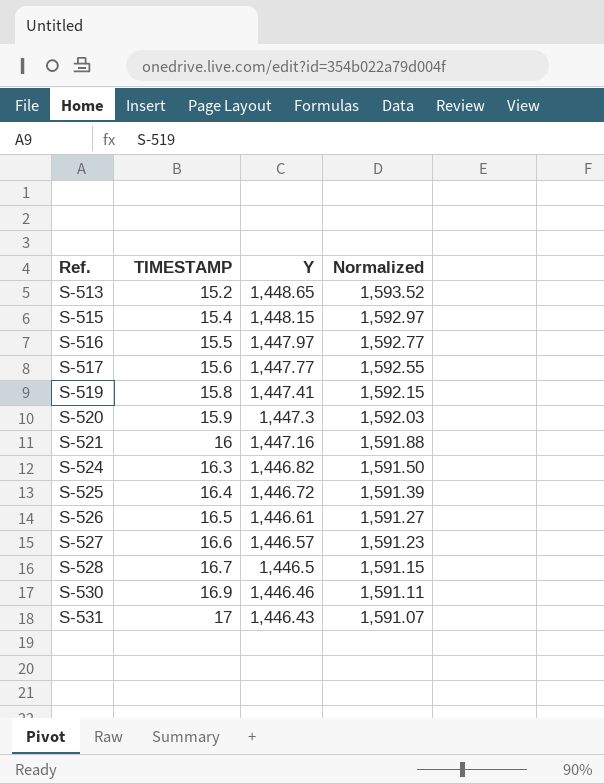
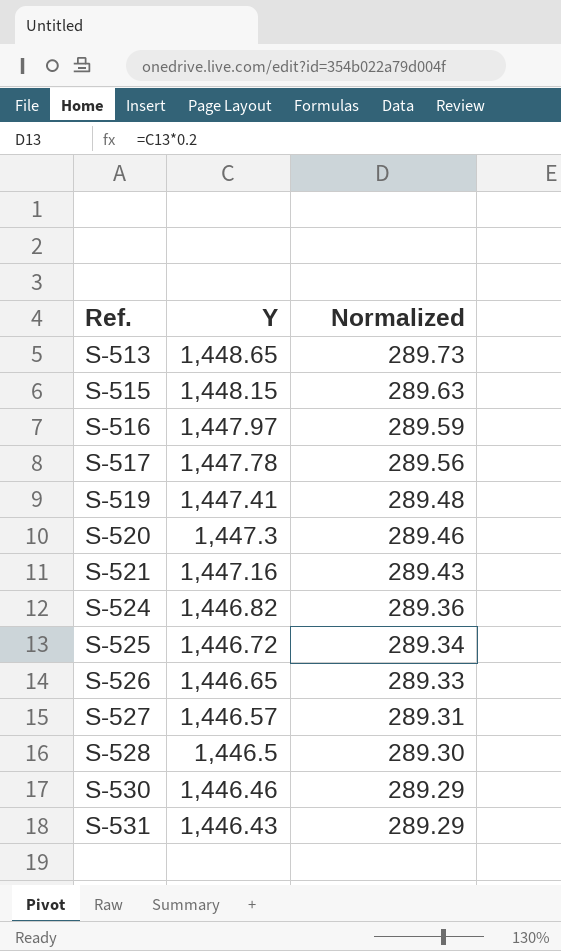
column TIMESTAMP | position: 2 -> none
column Normalized | formula: [Y] * 1.1 -> [Y] * 0.2
S-517 | Y: 1,447.77 -> 1,447.78
S-526 | Y: 1,446.61 -> 1,446.65

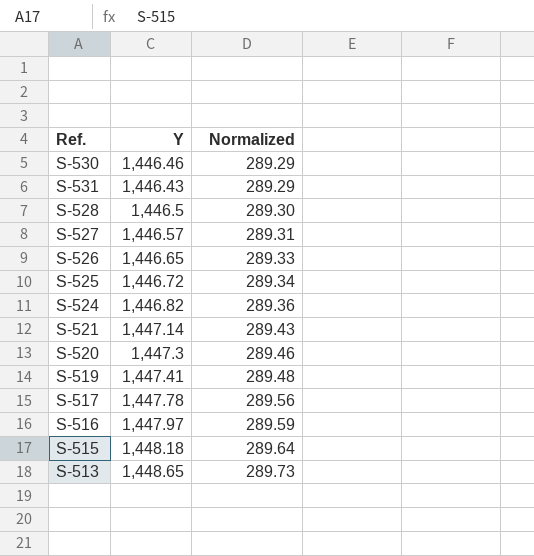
row order: Ref. ascending -> Normalized ascending
S-521 | Y: 1,447.16 -> 1,447.14
S-515 | Y: 1,448.15 -> 1,448.18
S-515 | Normalized: 289.63 -> 289.64

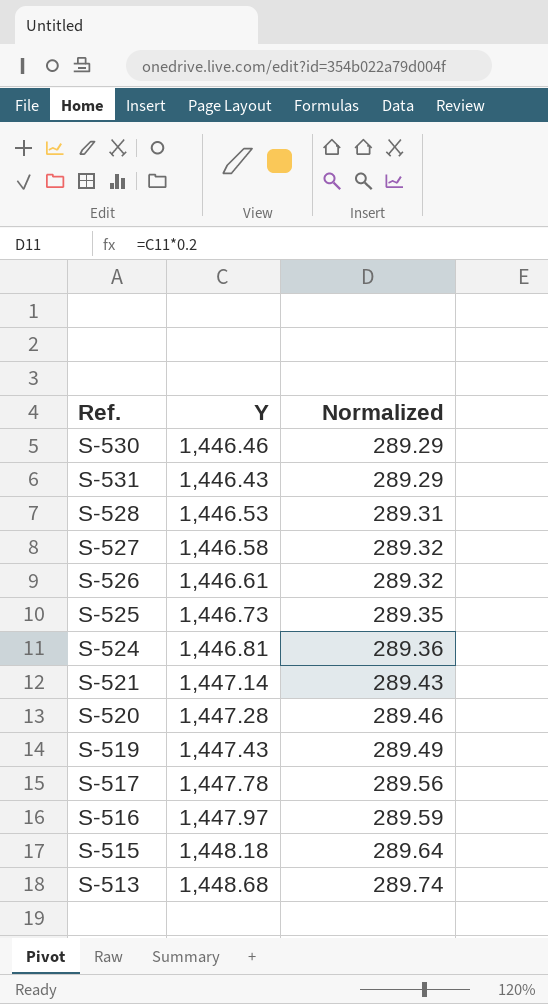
S-528 | Y: 1,446.5 -> 1,446.53
S-528 | Normalized: 289.30 -> 289.31
S-527 | Y: 1,446.57 -> 1,446.58
S-527 | Normalized: 289.31 -> 289.32
S-526 | Y: 1,446.65 -> 1,446.61
S-526 | Normalized: 289.33 -> 289.32
S-525 | Y: 1,446.72 -> 1,446.73
S-525 | Normalized: 289.34 -> 289.35
S-524 | Y: 1,446.82 -> 1,446.81
S-520 | Y: 1,447.3 -> 1,447.28
S-519 | Y: 1,447.41 -> 1,447.43
S-519 | Normalized: 289.48 -> 289.49
S-513 | Y: 1,448.65 -> 1,448.68
S-513 | Normalized: 289.73 -> 289.74

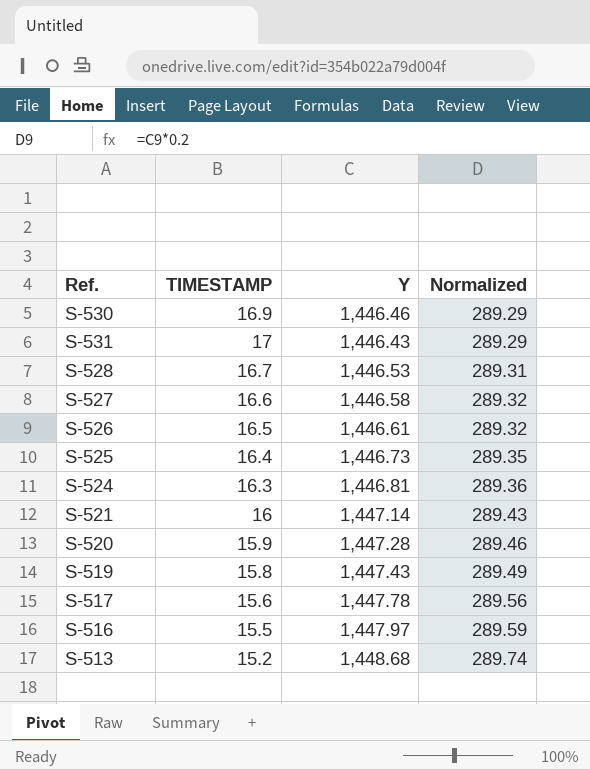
column TIMESTAMP | position: none -> 2
row S-515: 1,448.18 | 289.64 -> none

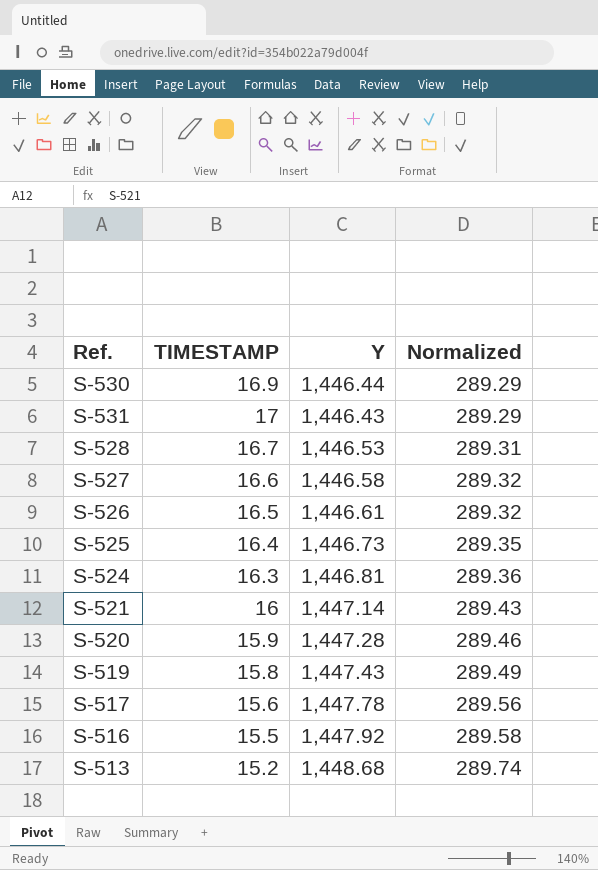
S-530 | Y: 1,446.46 -> 1,446.44
S-516 | Y: 1,447.97 -> 1,447.92
S-516 | Normalized: 289.59 -> 289.58

